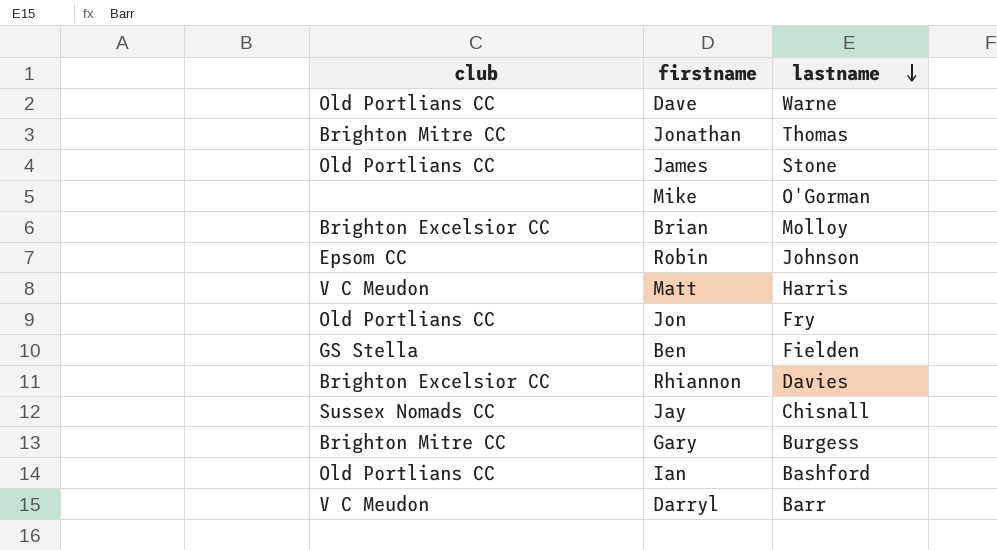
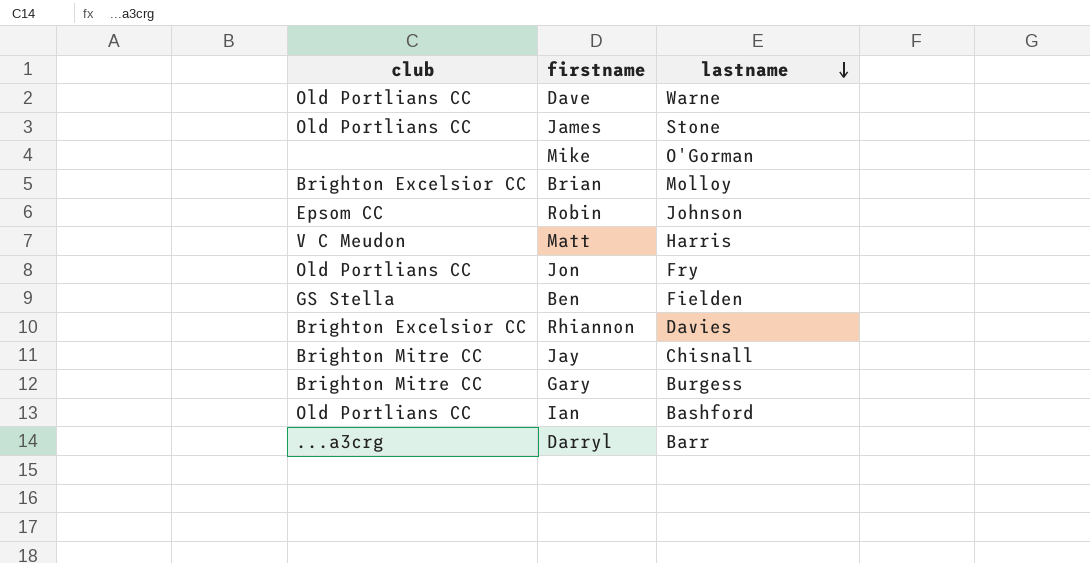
row Jonathan: Brighton Mitre CC | Thomas -> none
Jay | club: Sussex Nomads CC -> Brighton Mitre CC
Darryl | club: V C Meudon -> ...a3crg

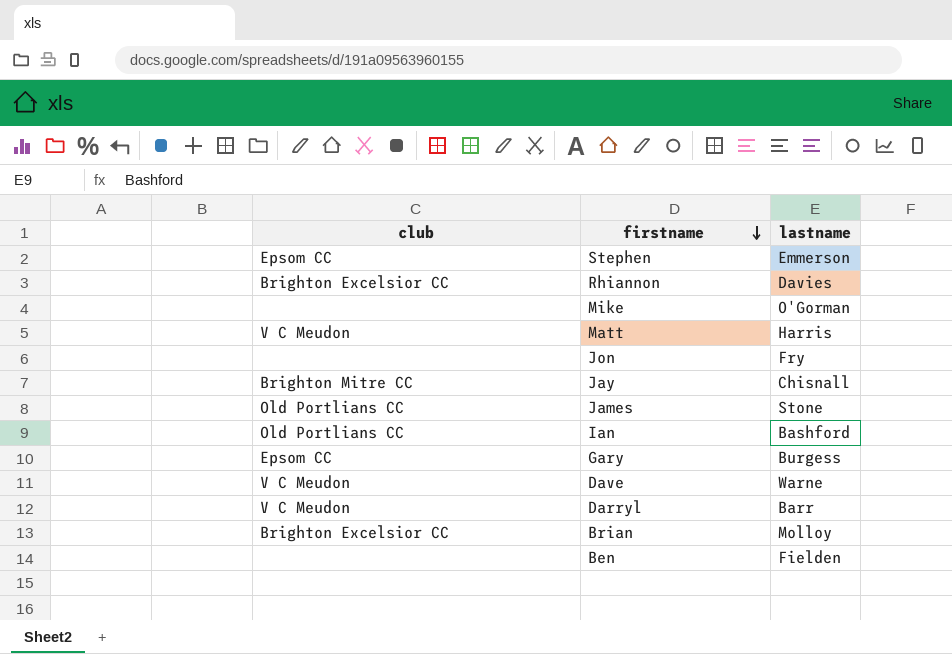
row order: lastname descending -> firstname descending
row Robin: Epsom CC | Johnson -> none
row Stephen: none -> Epsom CC | Emmerson
Jon | club: Old Portlians CC -> none
Gary | club: Brighton Mitre CC -> Epsom CC
Dave | club: Old Portlians CC -> V C Meudon
Darryl | club: ...a3crg -> V C Meudon
Ben | club: GS Stella -> none

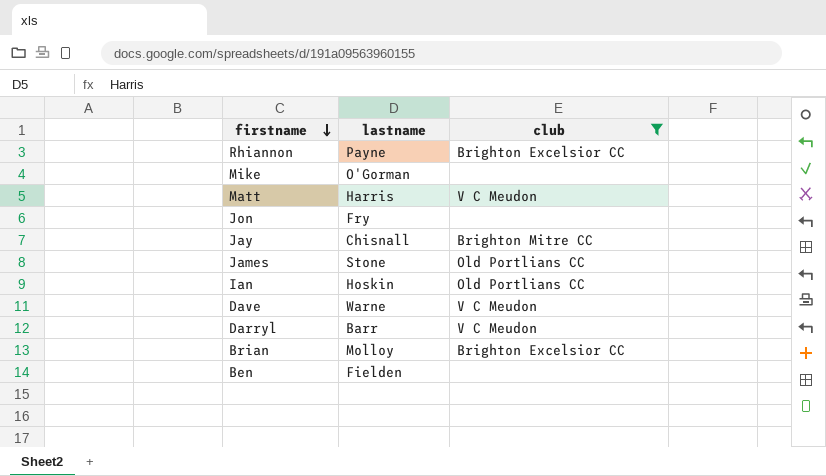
filter: none -> club != Epsom CC
column club | position: 1 -> 3
Rhiannon | lastname: Davies -> Payne
Ian | lastname: Bashford -> Hoskin

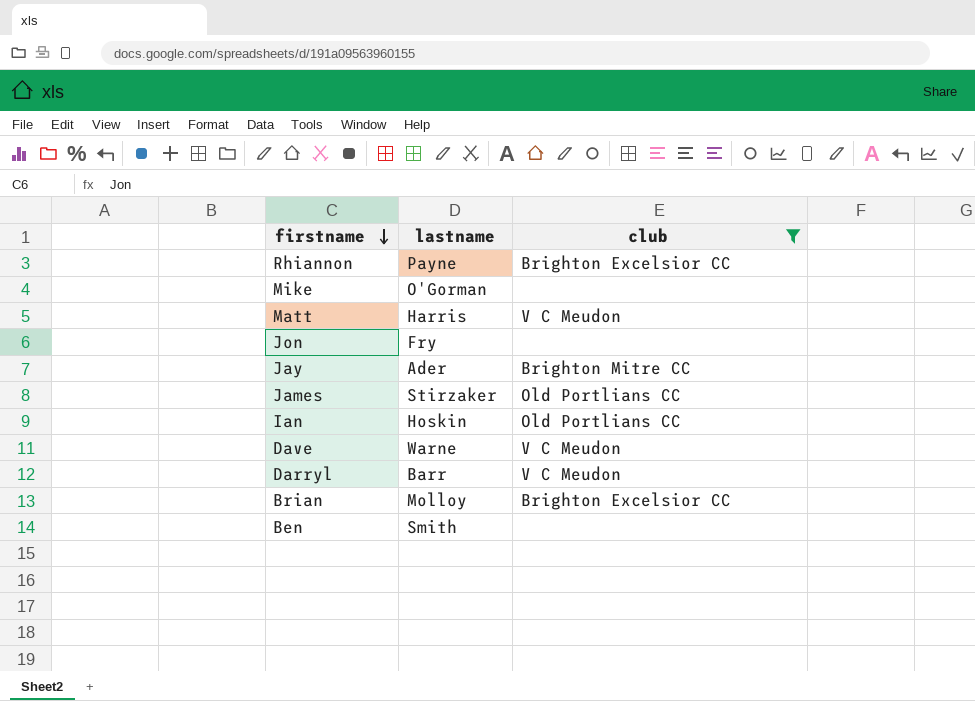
Jay | lastname: Chisnall -> Ader
James | lastname: Stone -> Stirzaker
Ben | lastname: Fielden -> Smith

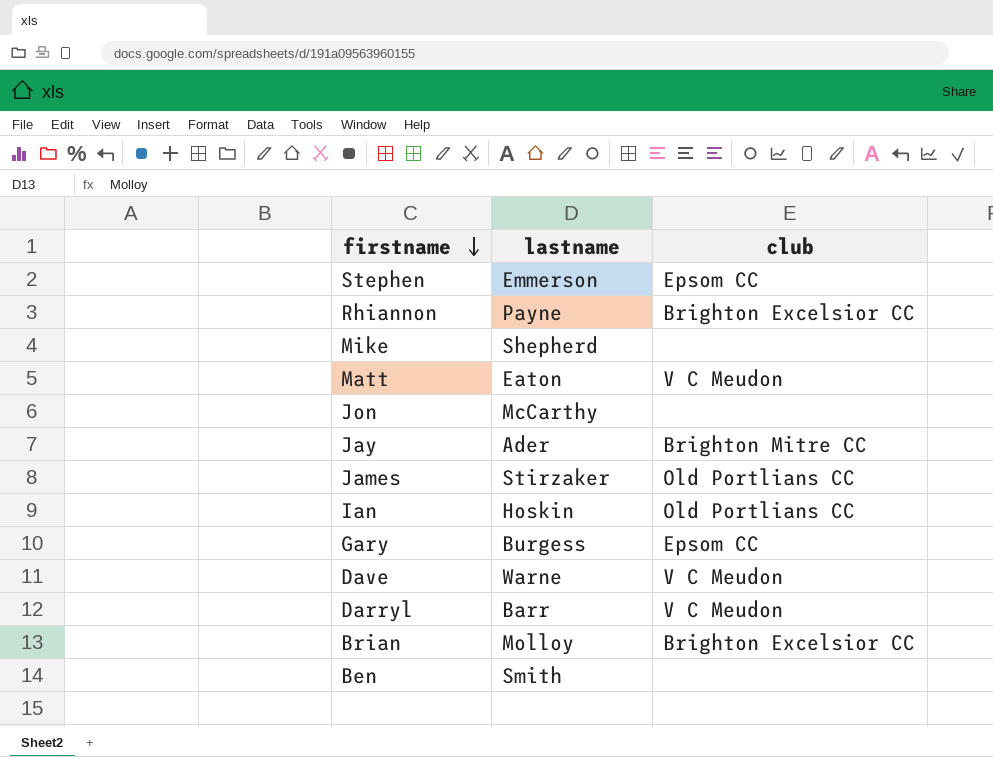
filter: club != Epsom CC -> none
Mike | lastname: O'Gorman -> Shepherd
Matt | lastname: Harris -> Eaton
Jon | lastname: Fry -> McCarthy

